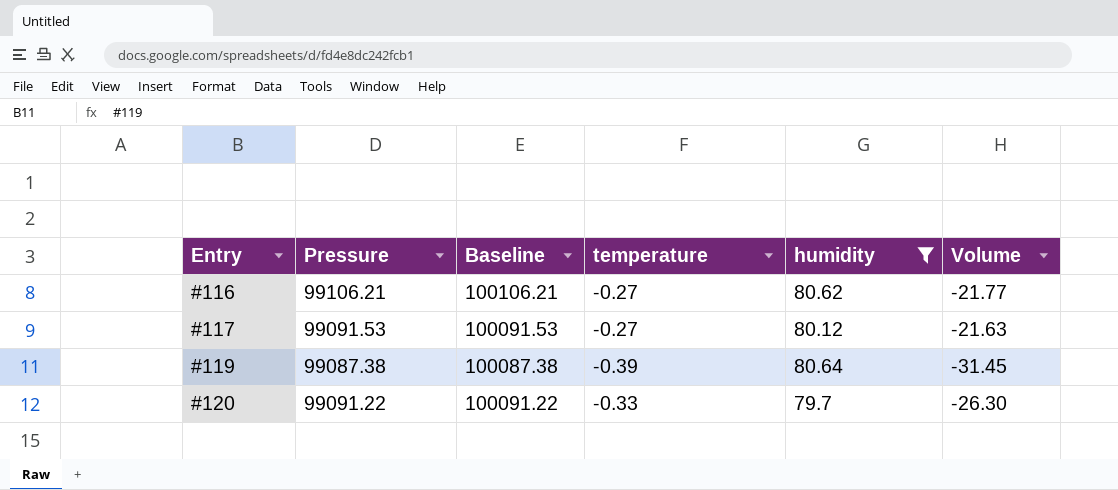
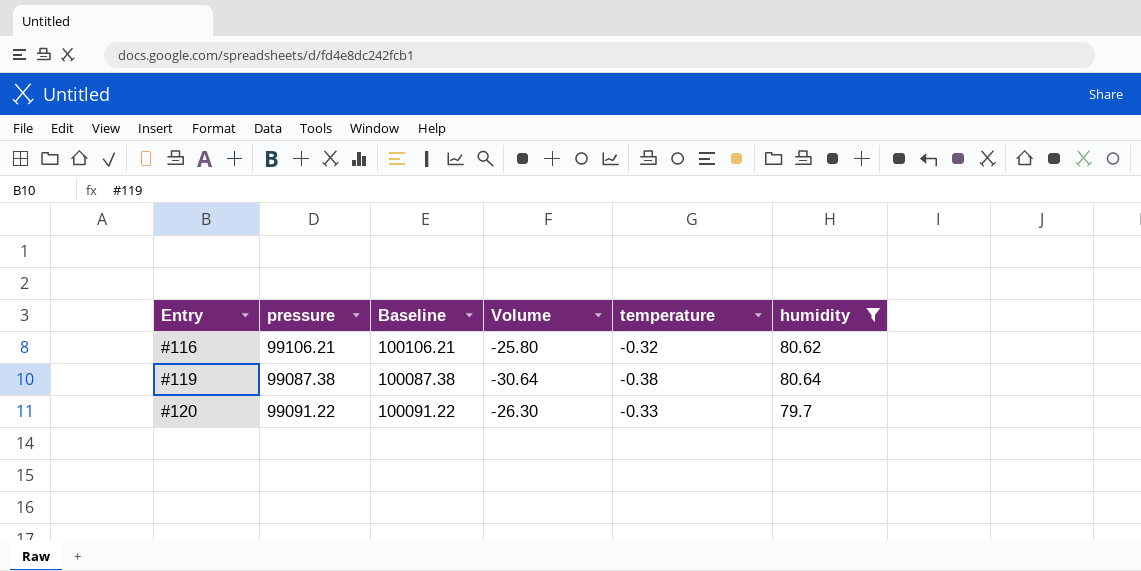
column name: Pressure -> pressure
column Volume | position: 6 -> 4
row #117: 99091.53 | 100091.53 | -0.27 | 80.12 | -21.63 -> none
#116 | Volume: -21.77 -> -25.80
#116 | temperature: -0.27 -> -0.32
#119 | Volume: -31.45 -> -30.64
#119 | temperature: -0.39 -> -0.38

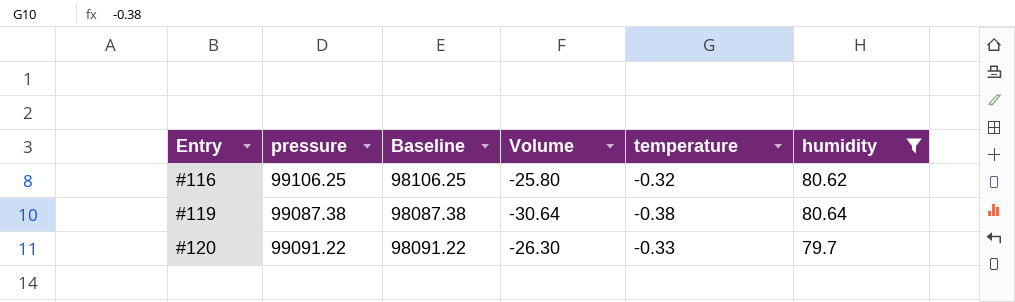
column Baseline | formula: [pressure] + 1000 -> [pressure] - 1000
#116 | pressure: 99106.21 -> 99106.25

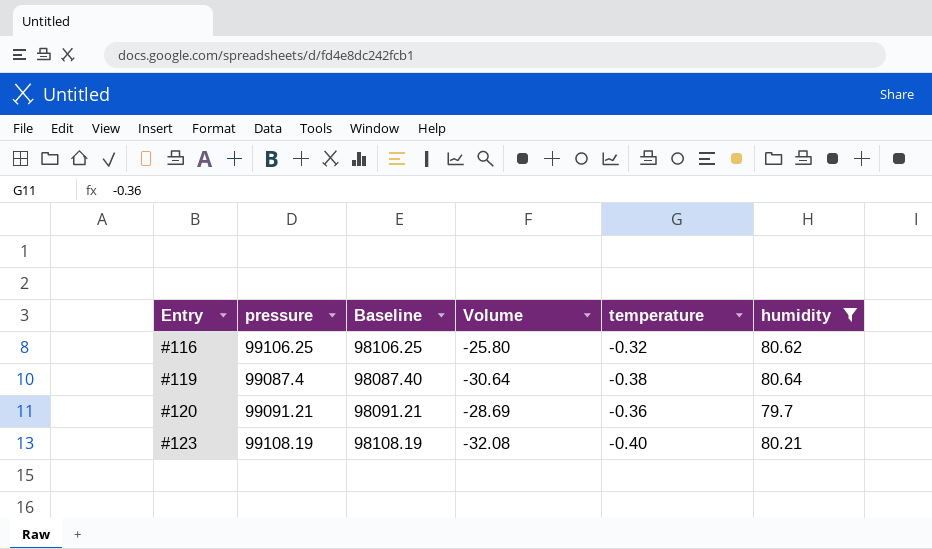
#119 | pressure: 99087.38 -> 99087.4
#119 | Baseline: 98087.38 -> 98087.40
#120 | pressure: 99091.22 -> 99091.21
#120 | Baseline: 98091.22 -> 98091.21
#120 | Volume: -26.30 -> -28.69
#120 | temperature: -0.33 -> -0.36
row #123: none -> 99108.19 | 98108.19 | -32.08 | -0.40 | 80.21

